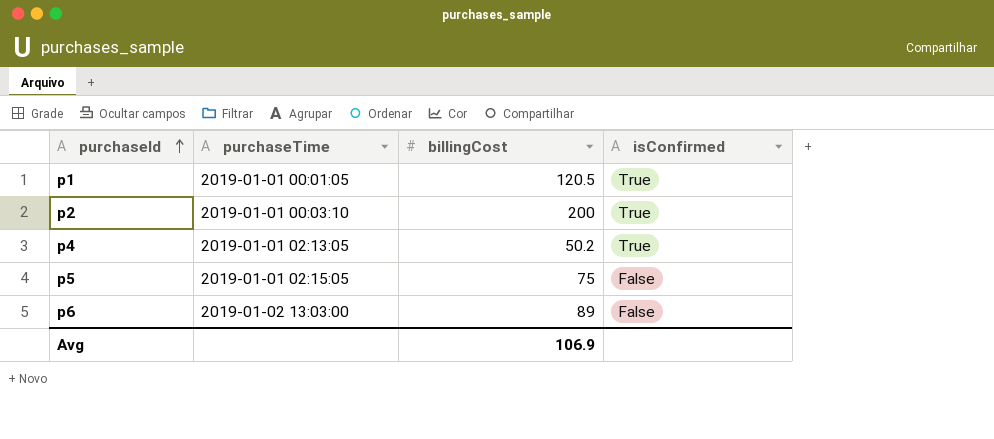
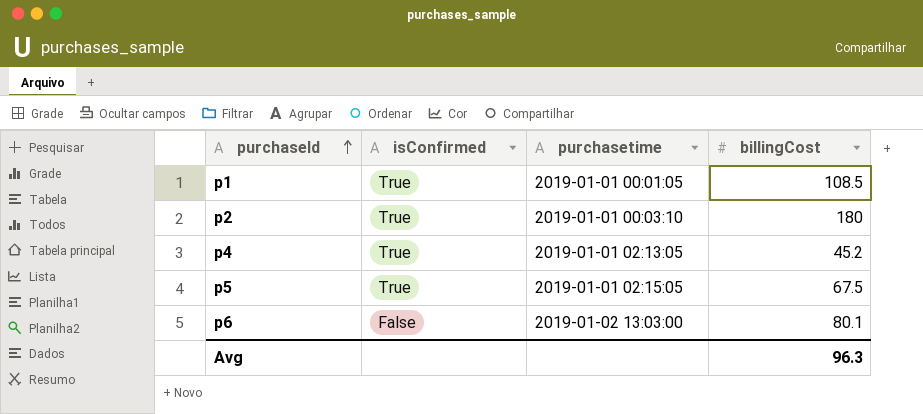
column isConfirmed | position: 4 -> 2
column name: purchaseTime -> purchasetime
p1 | billingCost: 120.5 -> 108.5
p2 | billingCost: 200 -> 180
p4 | billingCost: 50.2 -> 45.2
p5 | isConfirmed: False -> True
p5 | billingCost: 75 -> 67.5
p6 | billingCost: 89 -> 80.1
Avg | billingCost: 106.9 -> 96.3

